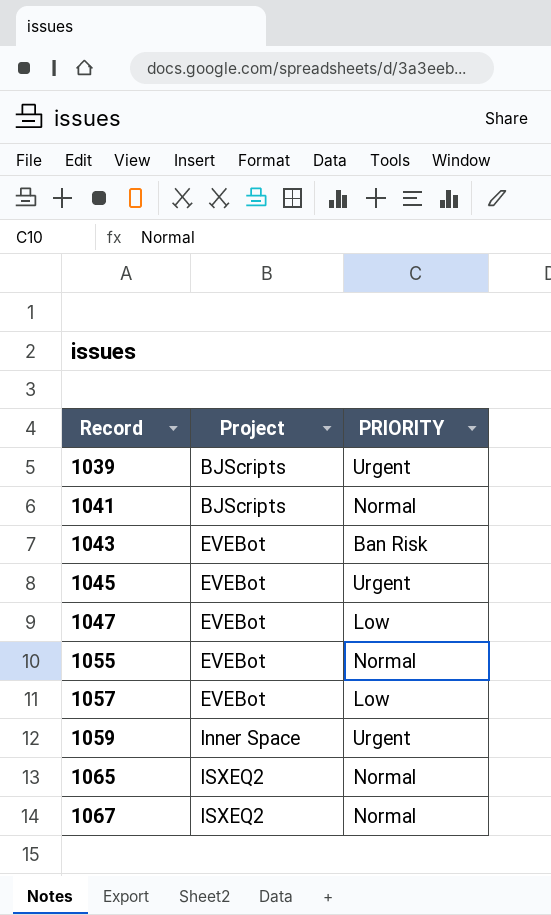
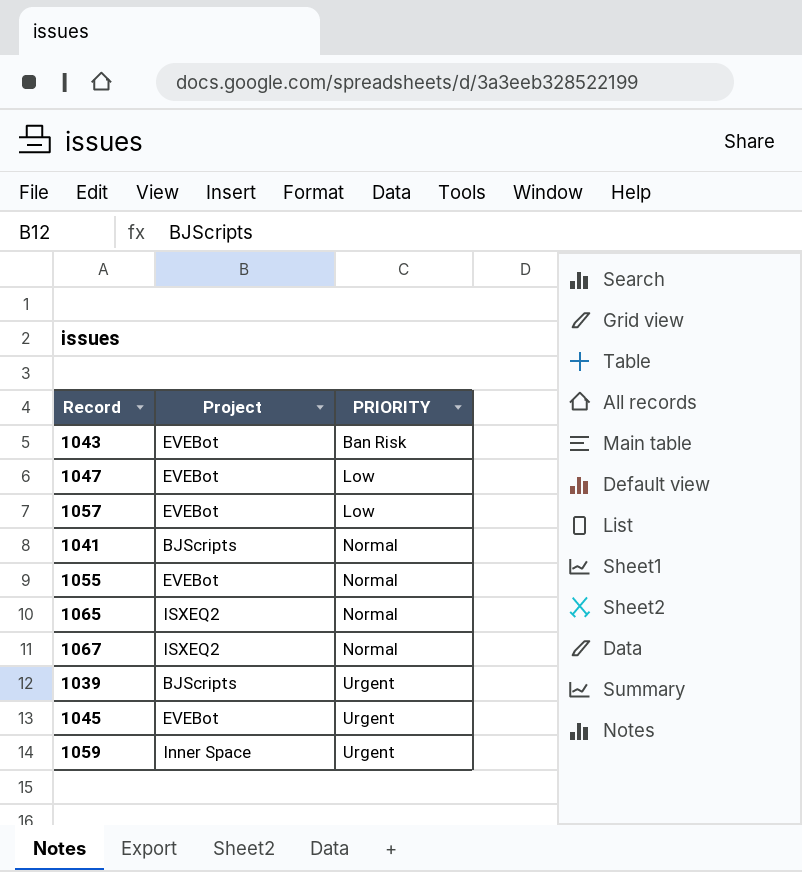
row order: Record ascending -> PRIORITY ascending

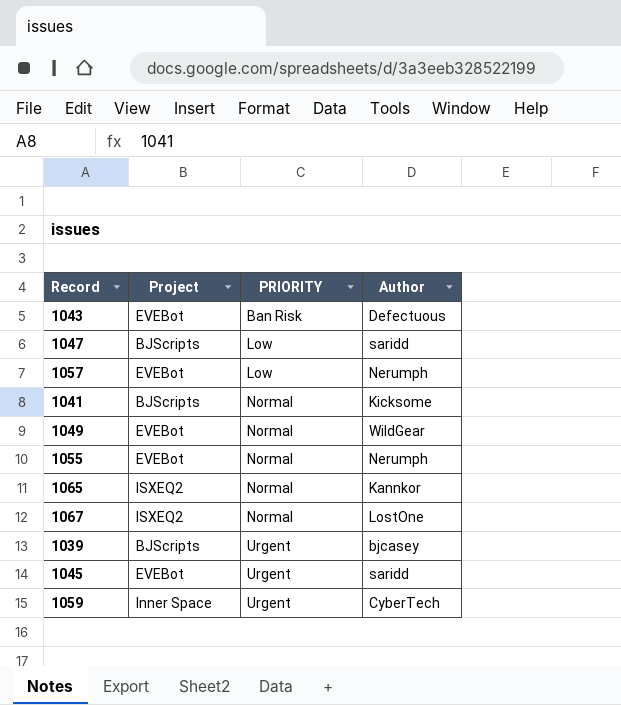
column Author | position: none -> 4
1047 | Project: EVEBot -> BJScripts
row 1049: none -> EVEBot | Normal | WildGear

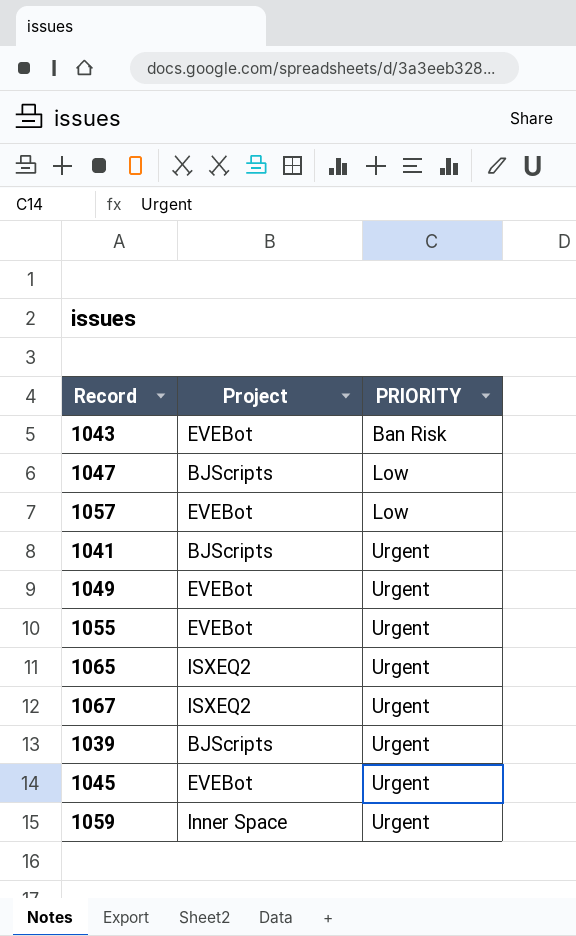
column Author | position: 4 -> none
1041 | PRIORITY: Normal -> Urgent
1049 | PRIORITY: Normal -> Urgent
1055 | PRIORITY: Normal -> Urgent
1065 | PRIORITY: Normal -> Urgent
1067 | PRIORITY: Normal -> Urgent

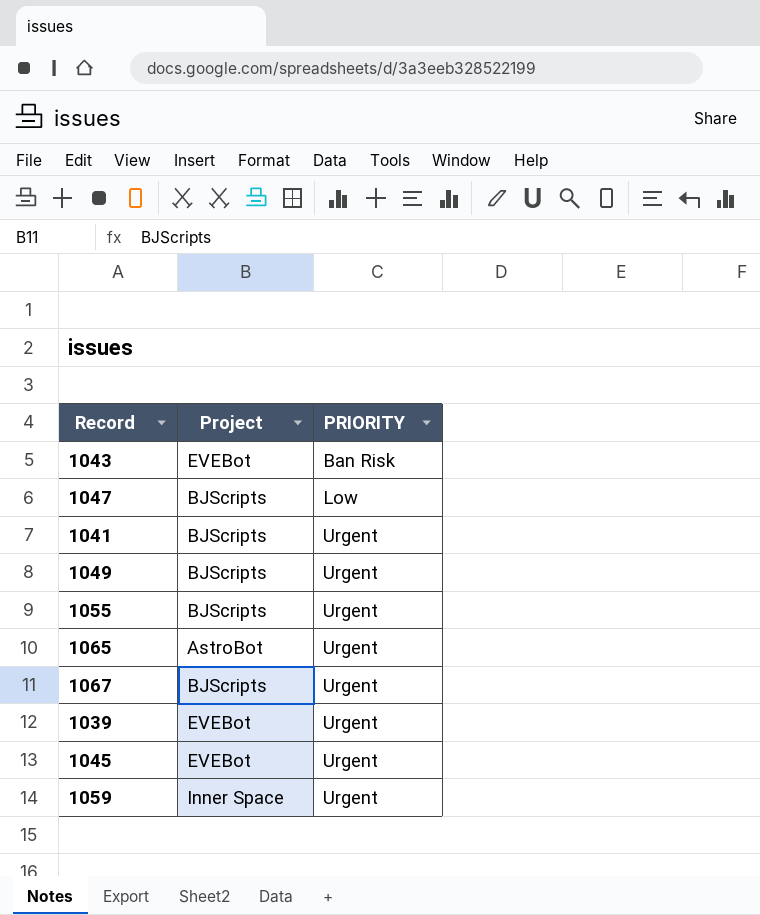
row 1057: EVEBot | Low -> none
1049 | Project: EVEBot -> BJScripts
1055 | Project: EVEBot -> BJScripts
1065 | Project: ISXEQ2 -> AstroBot
1067 | Project: ISXEQ2 -> BJScripts
1039 | Project: BJScripts -> EVEBot

